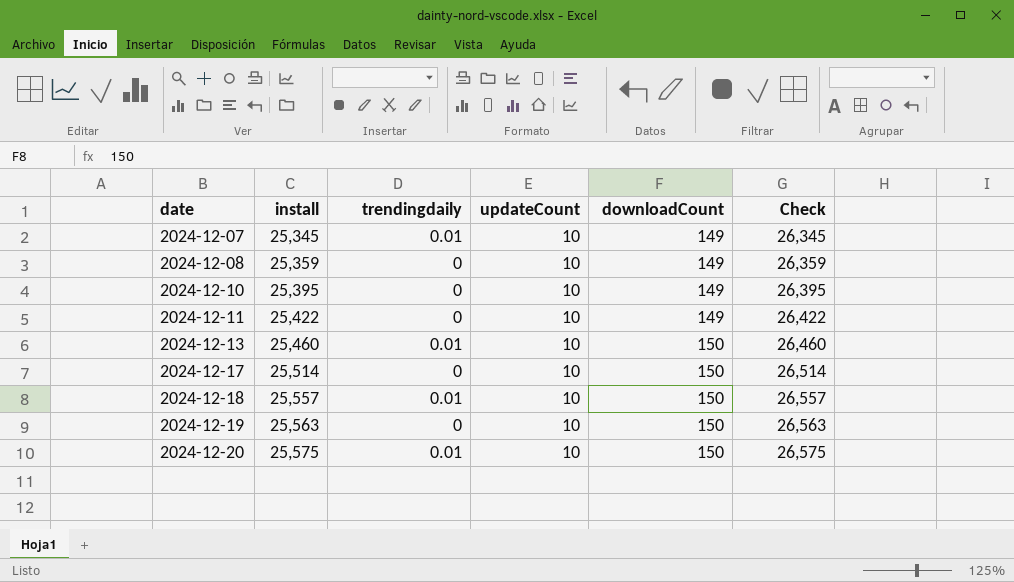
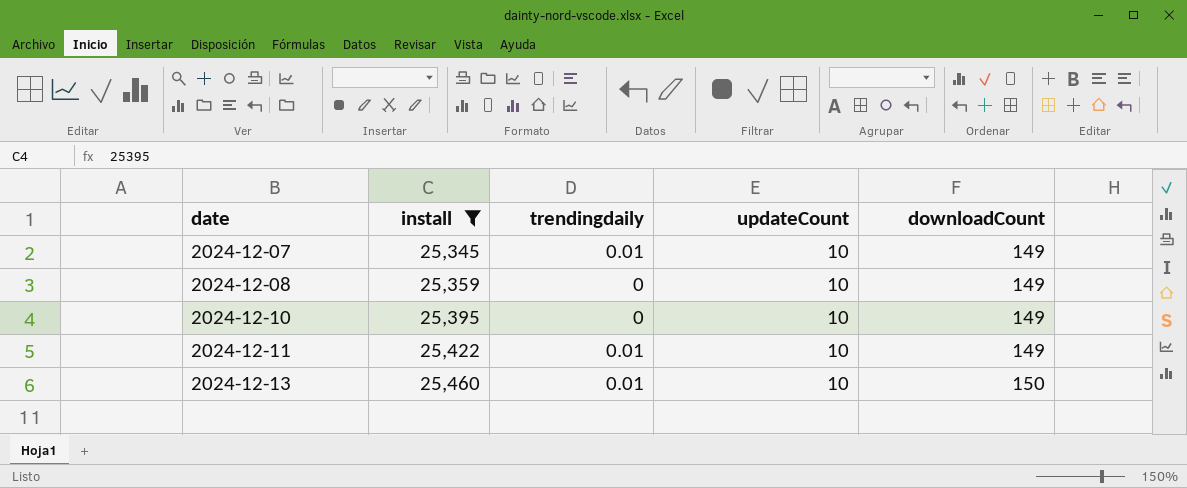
filter: none -> install <= 25,460
column Check | formula: [install] + 1000 -> none
2024-12-11 | trendingdaily: 0 -> 0.01

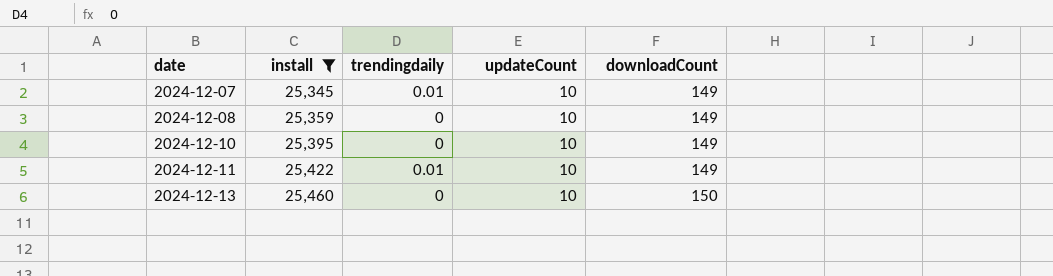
2024-12-13 | trendingdaily: 0.01 -> 0

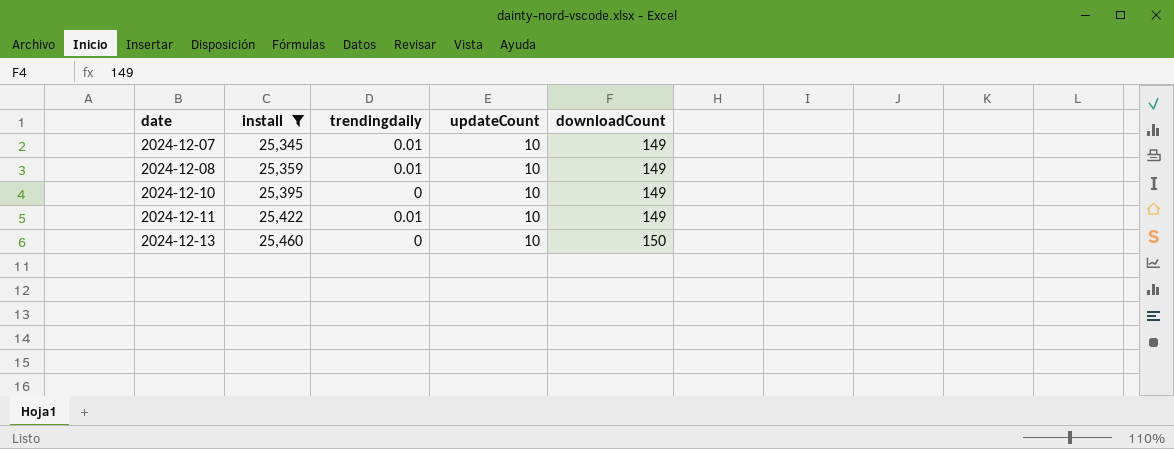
2024-12-08 | trendingdaily: 0 -> 0.01

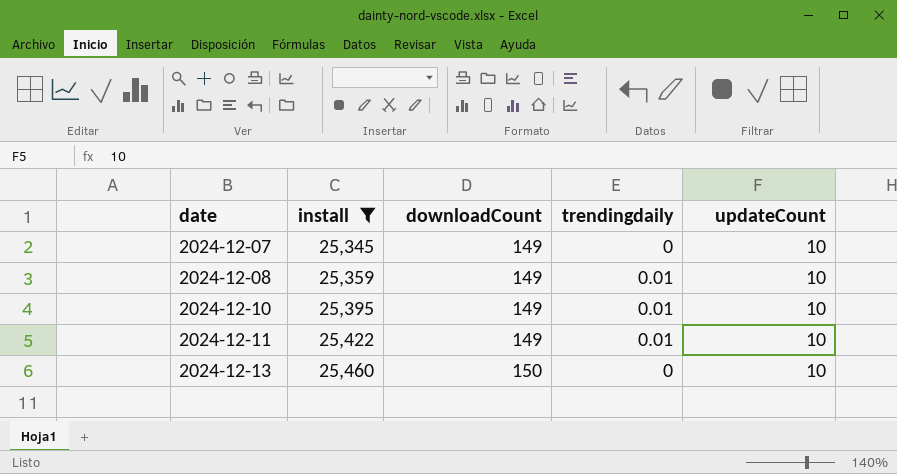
column downloadCount | position: 5 -> 3
2024-12-07 | trendingdaily: 0.01 -> 0
2024-12-10 | trendingdaily: 0 -> 0.01

